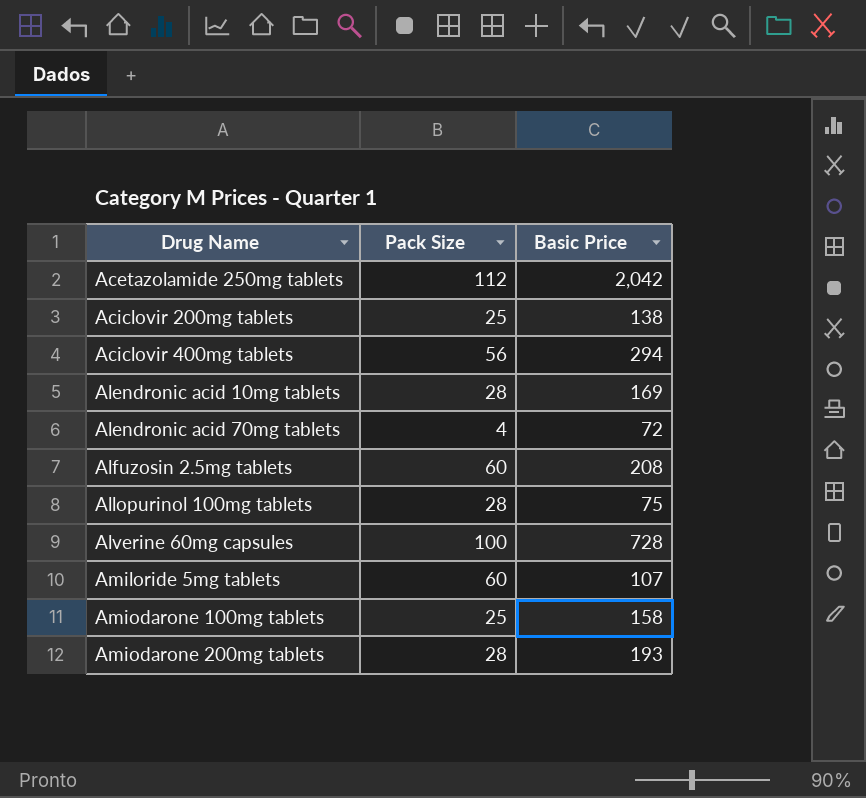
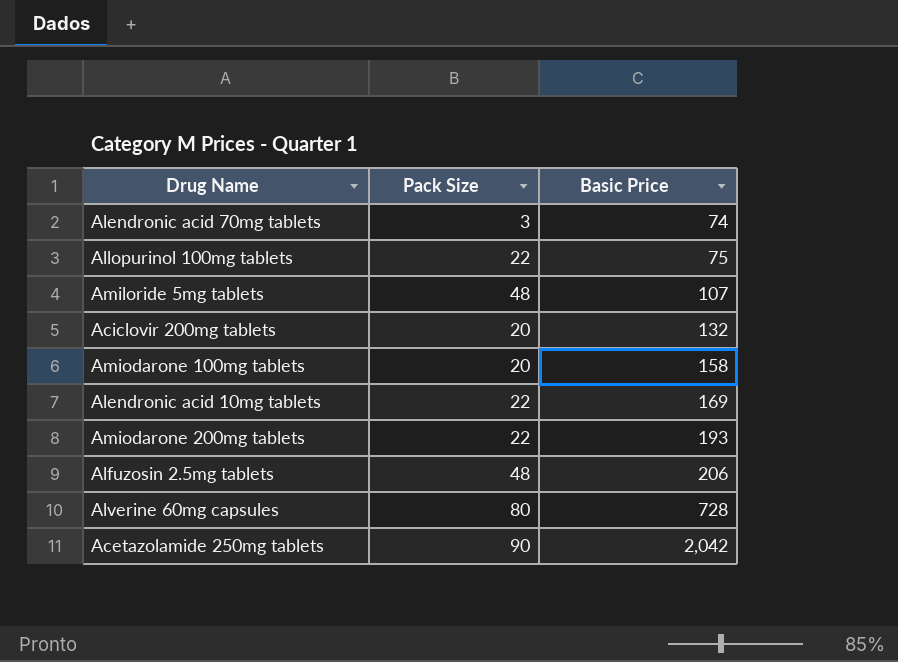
row order: Drug Name ascending -> Basic Price ascending
row Aciclovir 400mg tablets: 56 | 294 -> none
Alendronic acid 70mg tablets | Pack Size: 4 -> 3
Alendronic acid 70mg tablets | Basic Price: 72 -> 74
Allopurinol 100mg tablets | Pack Size: 28 -> 22
Amiloride 5mg tablets | Pack Size: 60 -> 48
Aciclovir 200mg tablets | Pack Size: 25 -> 20
Aciclovir 200mg tablets | Basic Price: 138 -> 132
Amiodarone 100mg tablets | Pack Size: 25 -> 20
Alendronic acid 10mg tablets | Pack Size: 28 -> 22
Amiodarone 200mg tablets | Pack Size: 28 -> 22
Alfuzosin 2.5mg tablets | Pack Size: 60 -> 48
Alfuzosin 2.5mg tablets | Basic Price: 208 -> 206
Alverine 60mg capsules | Pack Size: 100 -> 80
Acetazolamide 250mg tablets | Pack Size: 112 -> 90

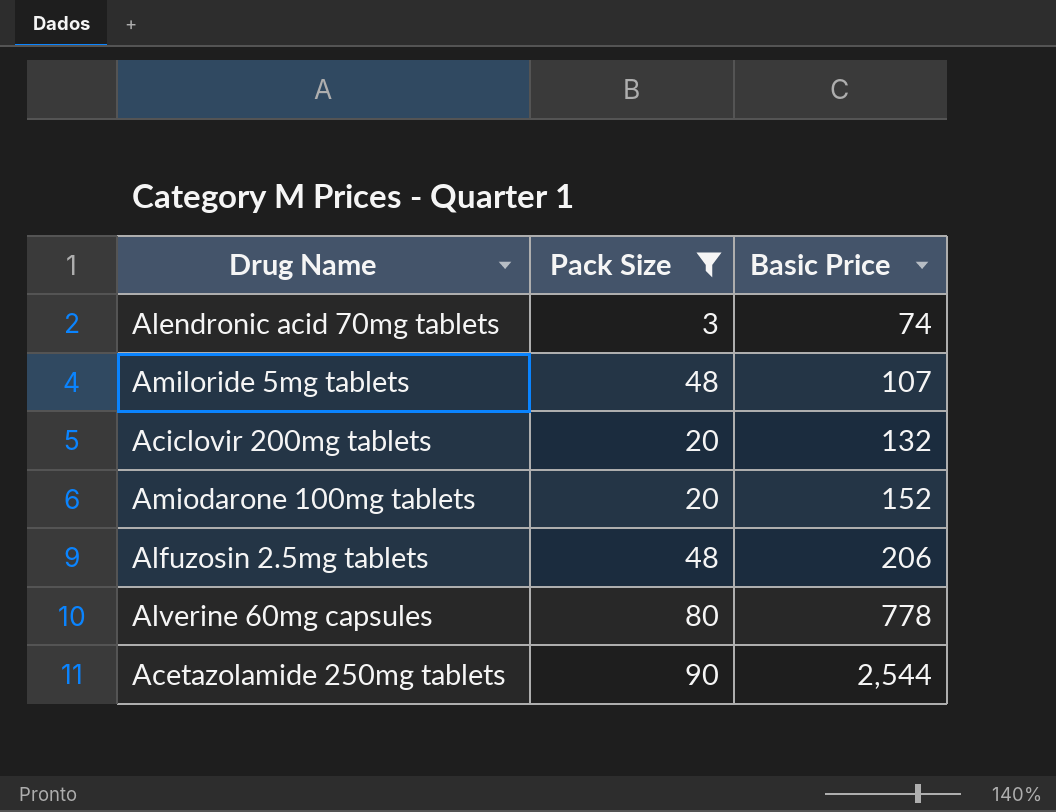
filter: none -> Pack Size != 22
Amiodarone 100mg tablets | Basic Price: 158 -> 152
Alverine 60mg capsules | Basic Price: 728 -> 778
Acetazolamide 250mg tablets | Basic Price: 2,042 -> 2,544

